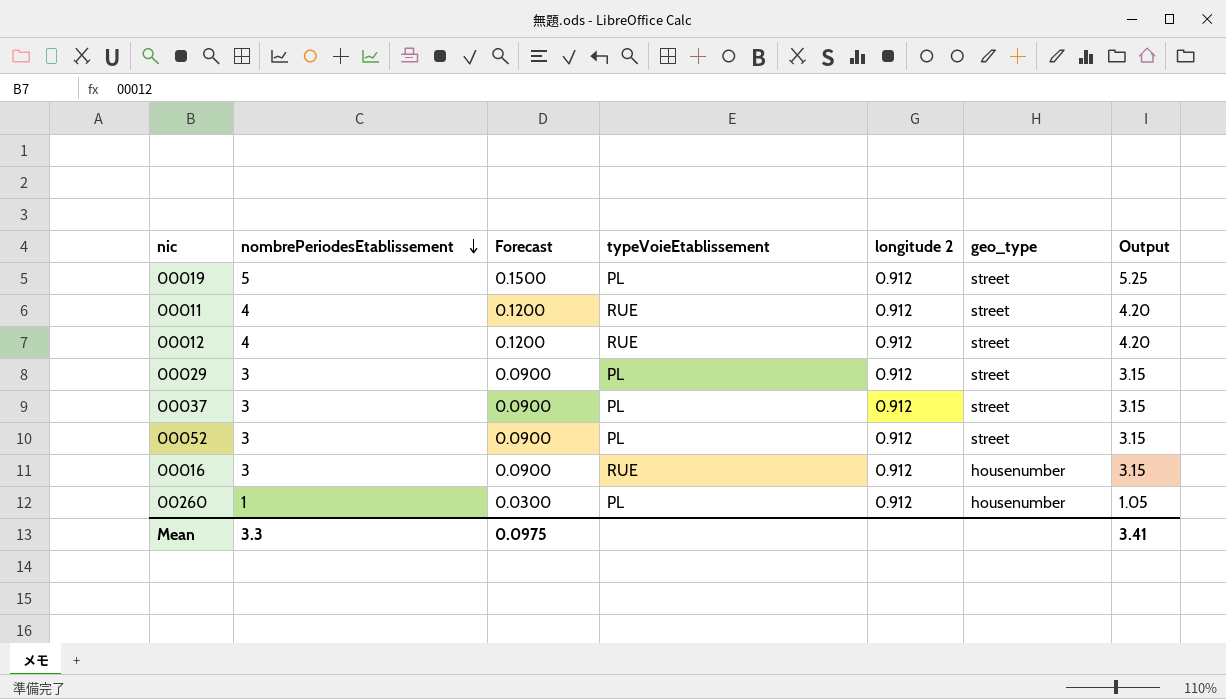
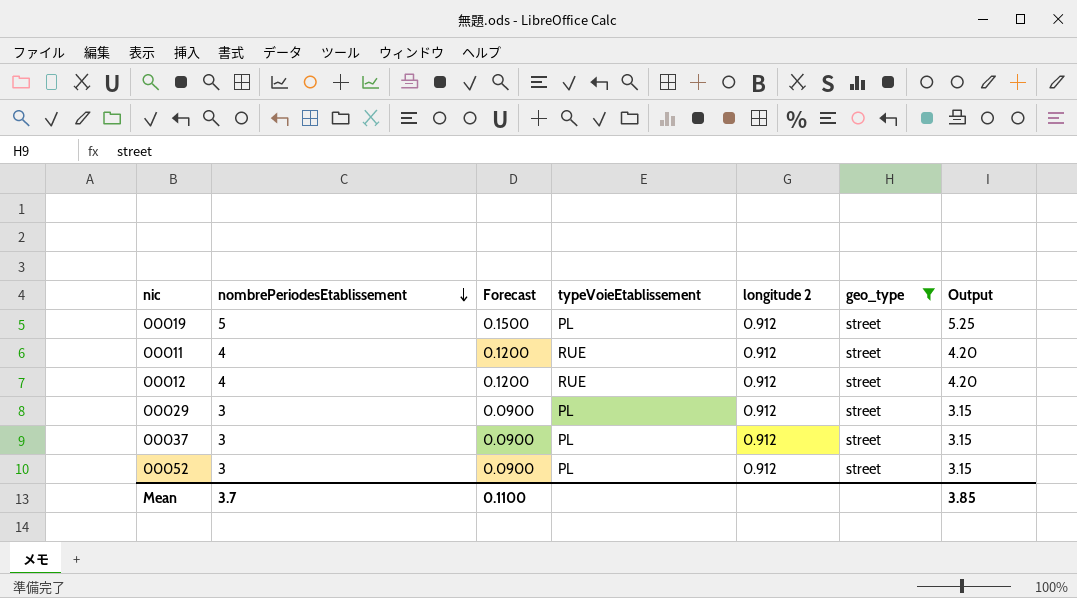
filter: none -> geo_type = street
Mean | nombrePeriodesEtablissement: 3.3 -> 3.7
Mean | Forecast: 0.0975 -> 0.1100
Mean | Output: 3.41 -> 3.85

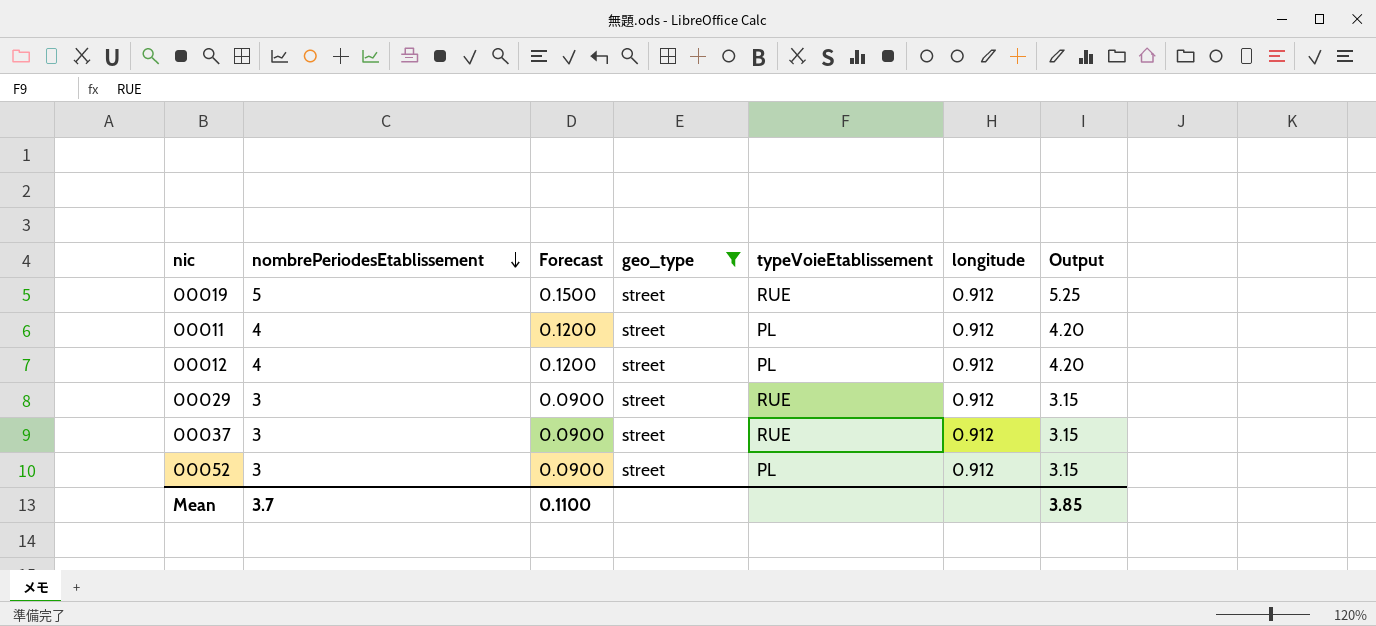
column geo_type | position: 6 -> 4
column name: longitude 2 -> longitude
00019 | typeVoieEtablissement: PL -> RUE
00011 | typeVoieEtablissement: RUE -> PL
00012 | typeVoieEtablissement: RUE -> PL
00029 | typeVoieEtablissement: PL -> RUE
00037 | typeVoieEtablissement: PL -> RUE

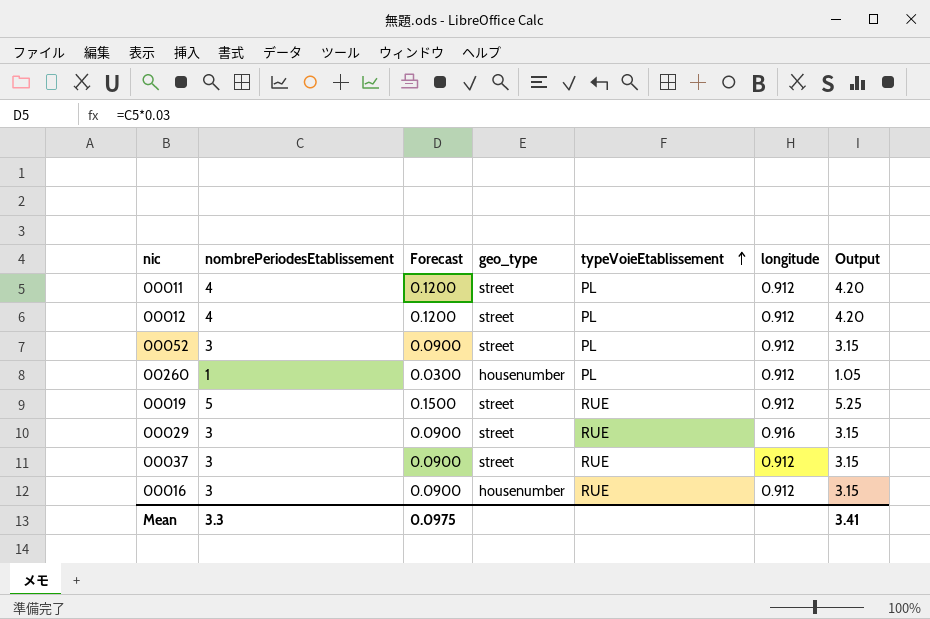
filter: geo_type = street -> none
row order: nombrePeriodesEtablissement descending -> typeVoieEtablissement ascending
00029 | longitude: 0.912 -> 0.916
Mean | nombrePeriodesEtablissement: 3.7 -> 3.3
Mean | Forecast: 0.1100 -> 0.0975
Mean | Output: 3.85 -> 3.41

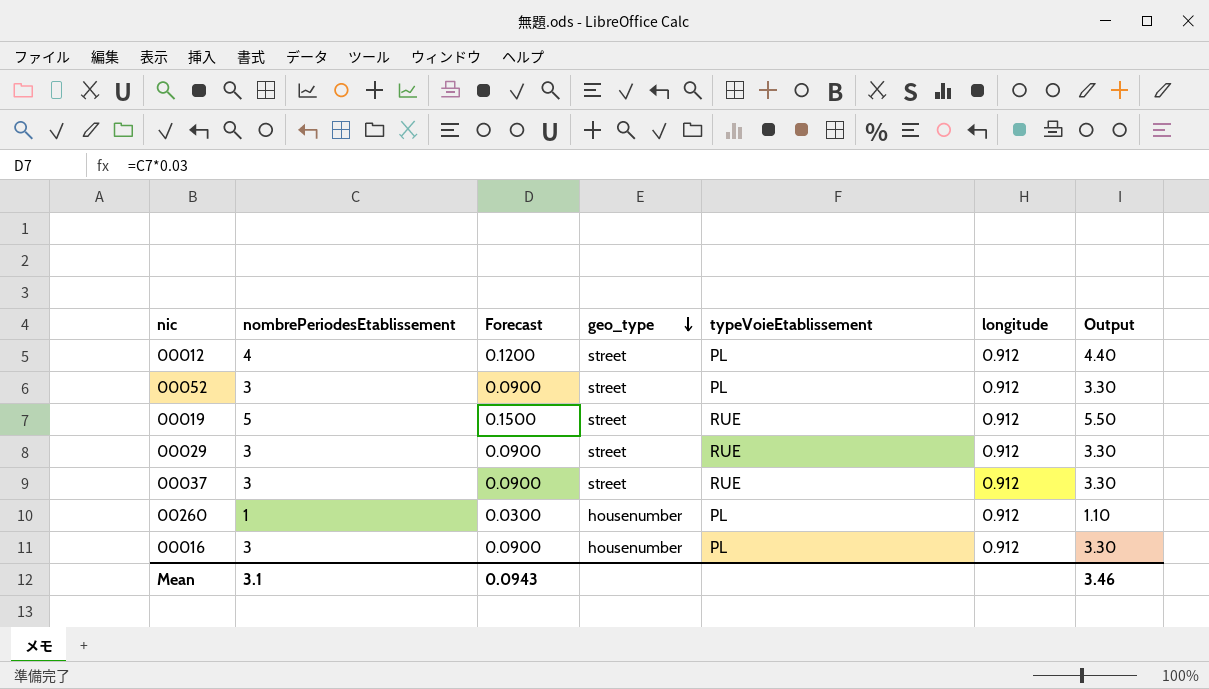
row order: typeVoieEtablissement ascending -> geo_type descending
column Output | formula: [nombrePeriodesEtablissement] * 1.05 -> [nombrePeriodesEtablissement] * 1.1
row 00011: 4 | 0.1200 | street | PL | 0.912 | 4.20 -> none
00029 | longitude: 0.916 -> 0.912
00016 | typeVoieEtablissement: RUE -> PL
Mean | nombrePeriodesEtablissement: 3.3 -> 3.1
Mean | Forecast: 0.0975 -> 0.0943
Mean | Output: 3.41 -> 3.46

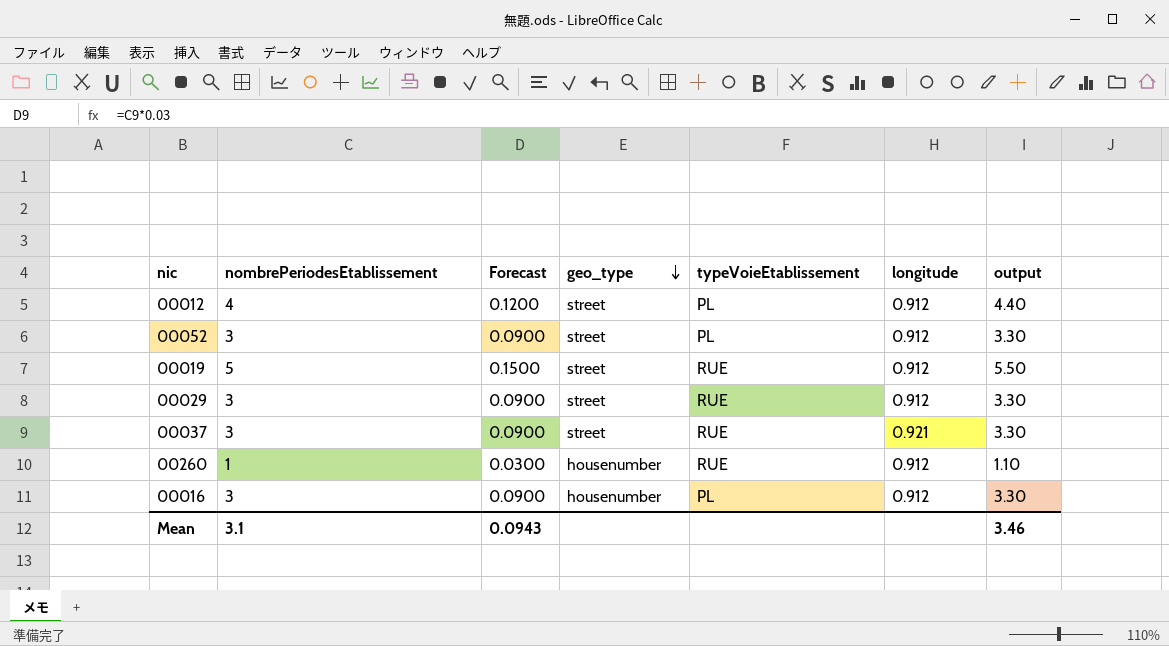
column name: Output -> output
00037 | longitude: 0.912 -> 0.921
00260 | typeVoieEtablissement: PL -> RUE

